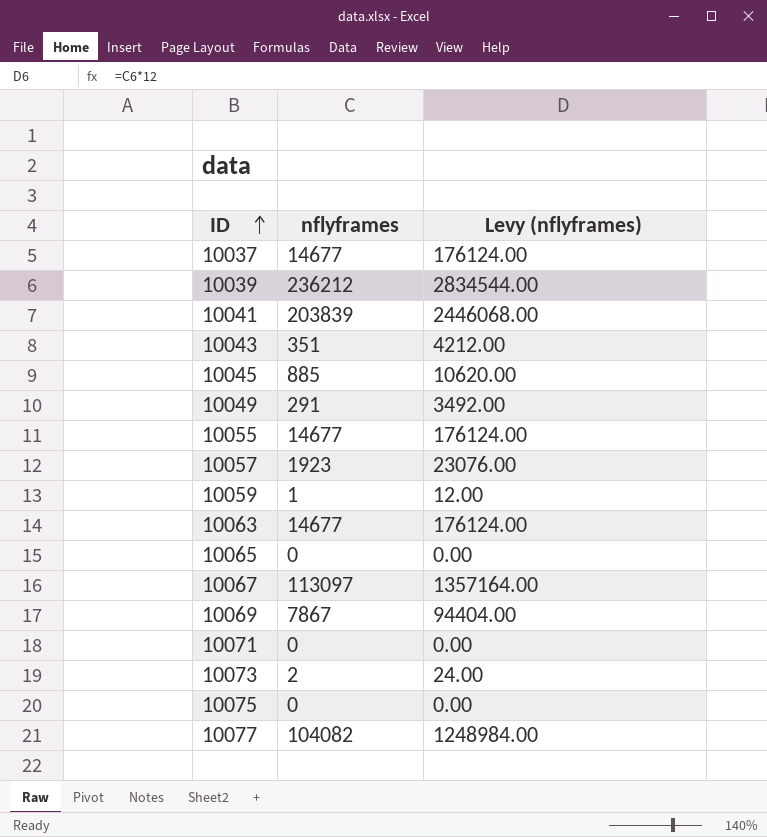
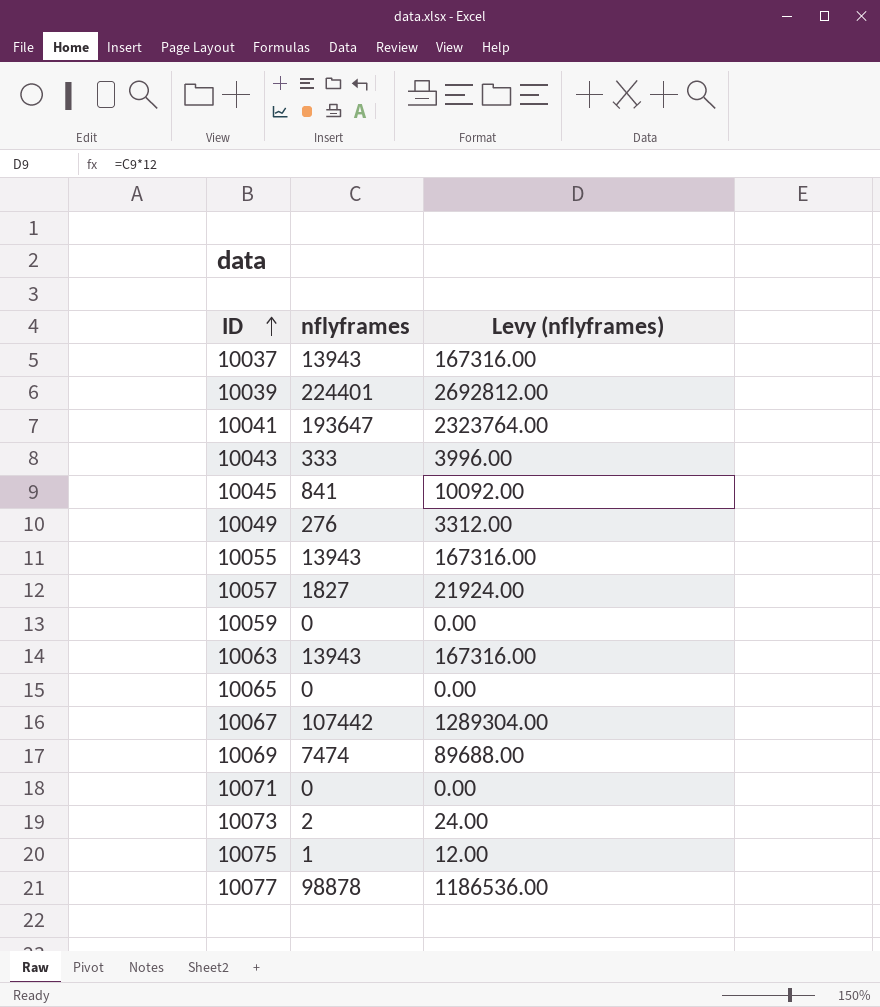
10037 | nflyframes: 14677 -> 13943
10037 | Levy (nflyframes): 176124.00 -> 167316.00
10039 | nflyframes: 236212 -> 224401
10039 | Levy (nflyframes): 2834544.00 -> 2692812.00
10041 | nflyframes: 203839 -> 193647
10041 | Levy (nflyframes): 2446068.00 -> 2323764.00
10043 | nflyframes: 351 -> 333
10043 | Levy (nflyframes): 4212.00 -> 3996.00
10045 | nflyframes: 885 -> 841
10045 | Levy (nflyframes): 10620.00 -> 10092.00
10049 | nflyframes: 291 -> 276
10049 | Levy (nflyframes): 3492.00 -> 3312.00
10055 | nflyframes: 14677 -> 13943
10055 | Levy (nflyframes): 176124.00 -> 167316.00
10057 | nflyframes: 1923 -> 1827
10057 | Levy (nflyframes): 23076.00 -> 21924.00
10059 | nflyframes: 1 -> 0
10059 | Levy (nflyframes): 12.00 -> 0.00
10063 | nflyframes: 14677 -> 13943
10063 | Levy (nflyframes): 176124.00 -> 167316.00
10067 | nflyframes: 113097 -> 107442
10067 | Levy (nflyframes): 1357164.00 -> 1289304.00
10069 | nflyframes: 7867 -> 7474
10069 | Levy (nflyframes): 94404.00 -> 89688.00
10075 | nflyframes: 0 -> 1
10075 | Levy (nflyframes): 0.00 -> 12.00
10077 | nflyframes: 104082 -> 98878
10077 | Levy (nflyframes): 1248984.00 -> 1186536.00

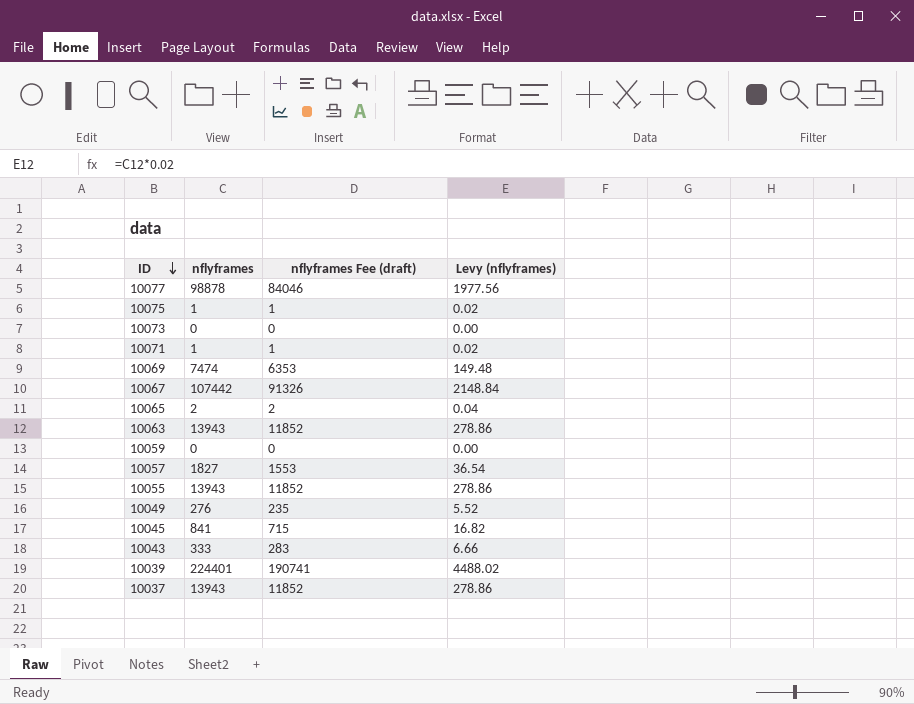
row order: ID ascending -> ID descending
column nflyframes Fee (draft) | formula: none -> [nflyframes] * 0.85
column Levy (nflyframes) | formula: [nflyframes] * 12 -> [nflyframes] * 0.02
row 10041: 193647 | 2323764.00 -> none
10073 | nflyframes: 2 -> 0
10071 | nflyframes: 0 -> 1
10065 | nflyframes: 0 -> 2

